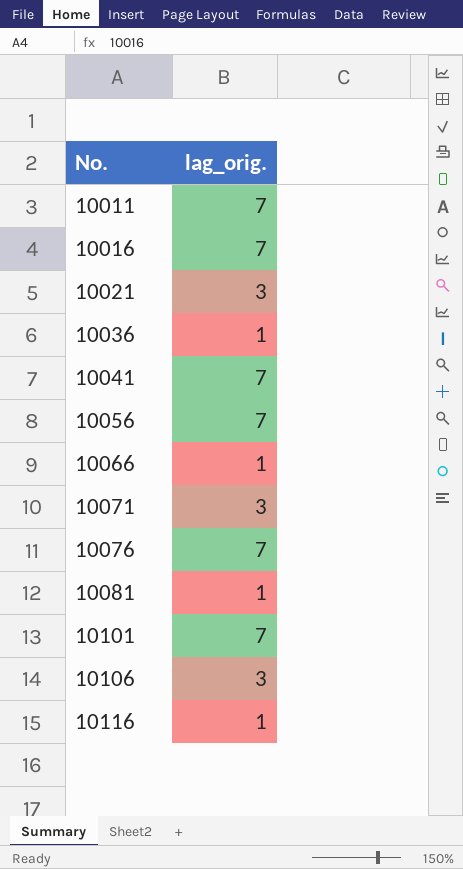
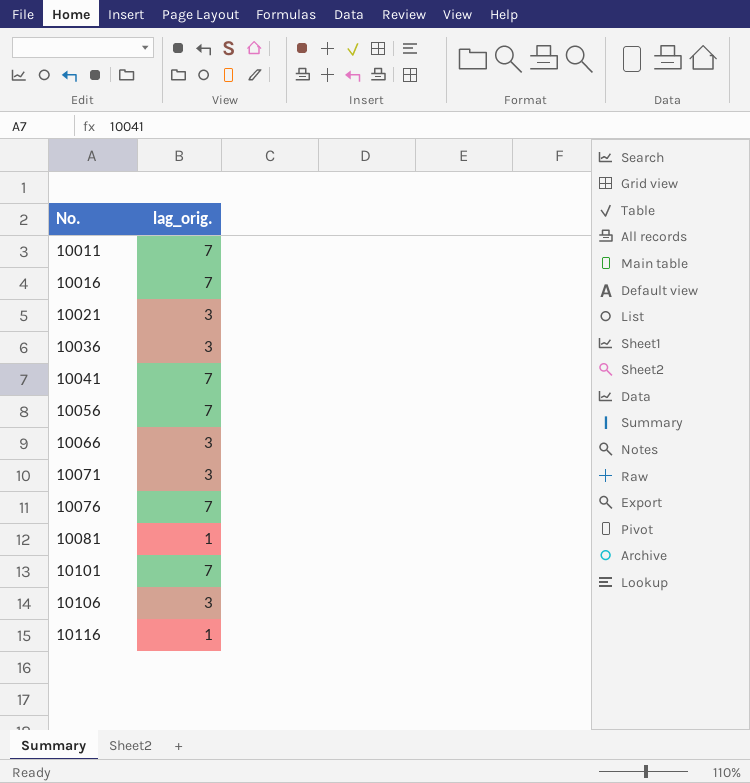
10036 | lag_orig.: 1 -> 3
10066 | lag_orig.: 1 -> 3

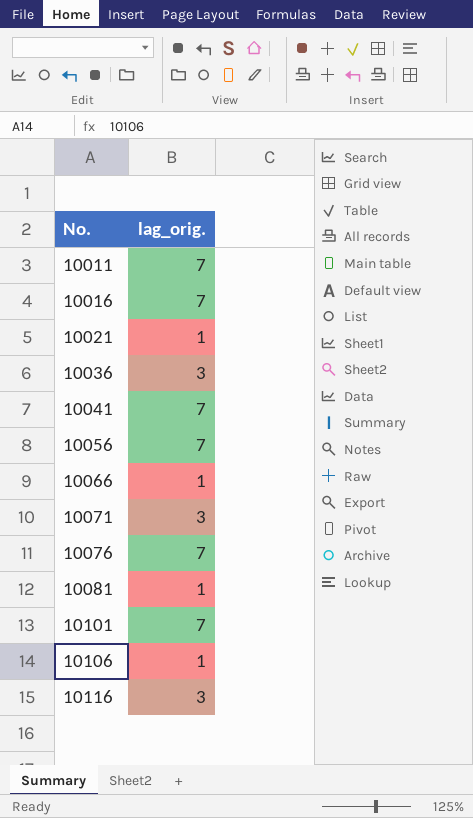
10021 | lag_orig.: 3 -> 1
10066 | lag_orig.: 3 -> 1
10106 | lag_orig.: 3 -> 1
10116 | lag_orig.: 1 -> 3

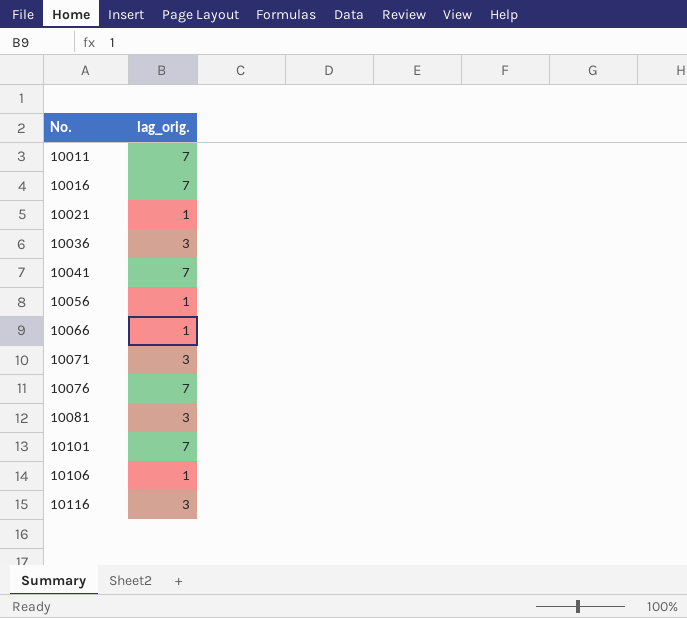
10056 | lag_orig.: 7 -> 1
10081 | lag_orig.: 1 -> 3

